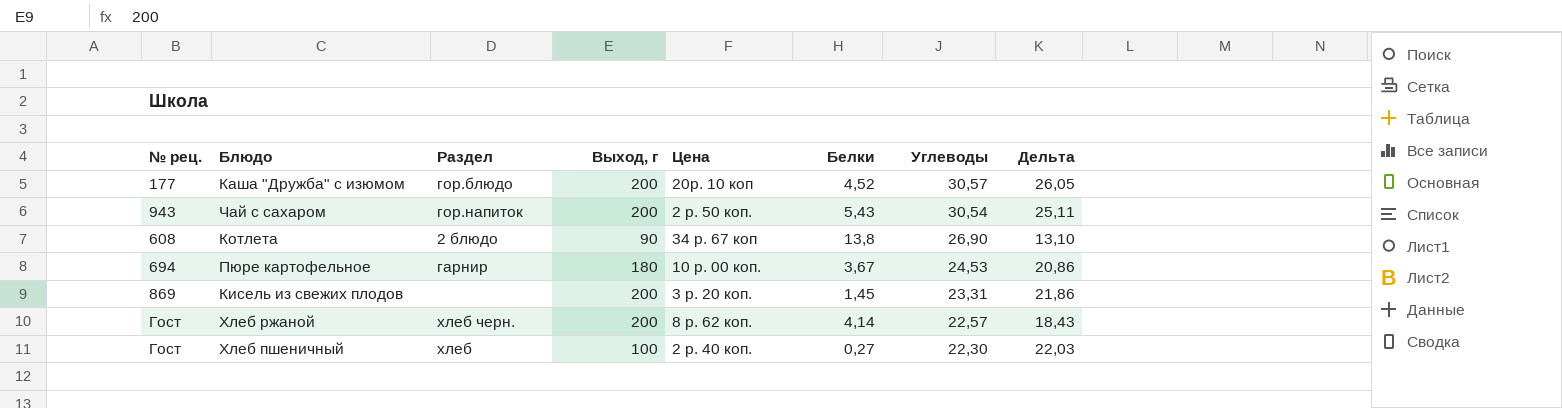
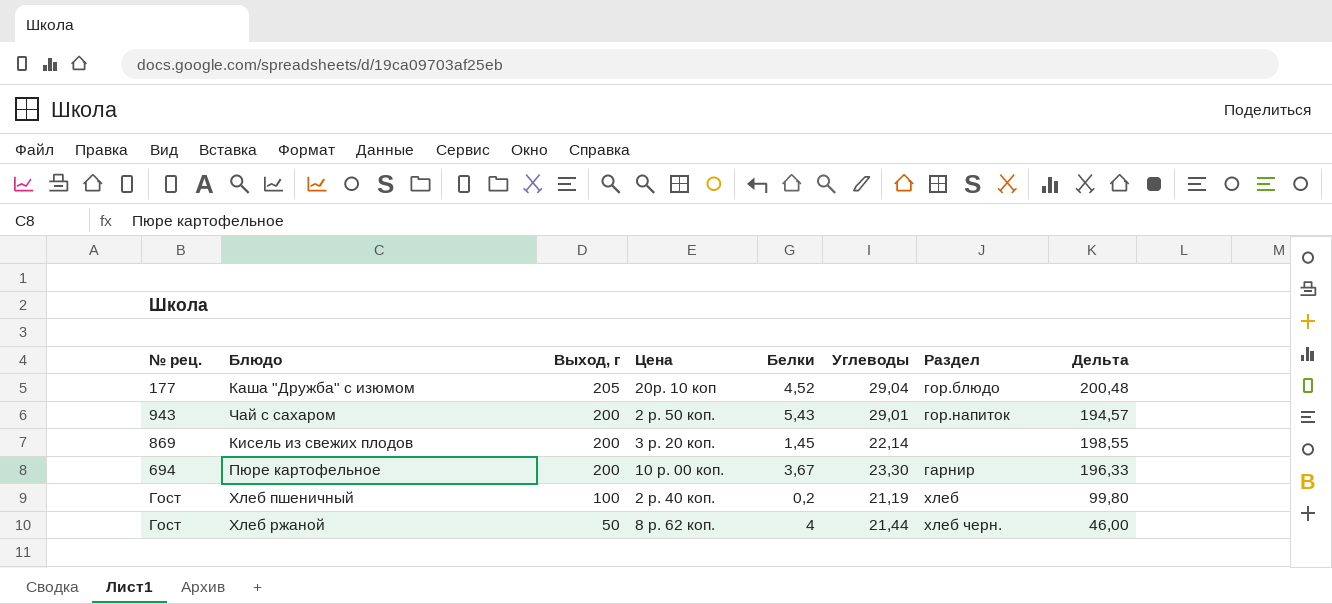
row order: Углеводы descending -> Выход, г descending
column Раздел | position: 3 -> 7
column Дельта | formula: [Углеводы] - [Белки] -> [Выход, г] - [Белки]
row Котлета: 608 | 2 блюдо | 90 | 34 р. 67 коп | 13,8 | 26,90 | 13,10 -> none
Каша "Дружба" с изюмом | Выход, г: 200 -> 205
Каша "Дружба" с изюмом | Углеводы: 30,57 -> 29,04
Чай с сахаром | Углеводы: 30,54 -> 29,01
Кисель из свежих плодов | Углеводы: 23,31 -> 22,14
Пюре картофельное | Выход, г: 180 -> 200
Пюре картофельное | Углеводы: 24,53 -> 23,30
Хлеб пшеничный | Белки: 0,27 -> 0,2
Хлеб пшеничный | Углеводы: 22,30 -> 21,19
Хлеб ржаной | Выход, г: 200 -> 50
Хлеб ржаной | Белки: 4,14 -> 4
Хлеб ржаной | Углеводы: 22,57 -> 21,44

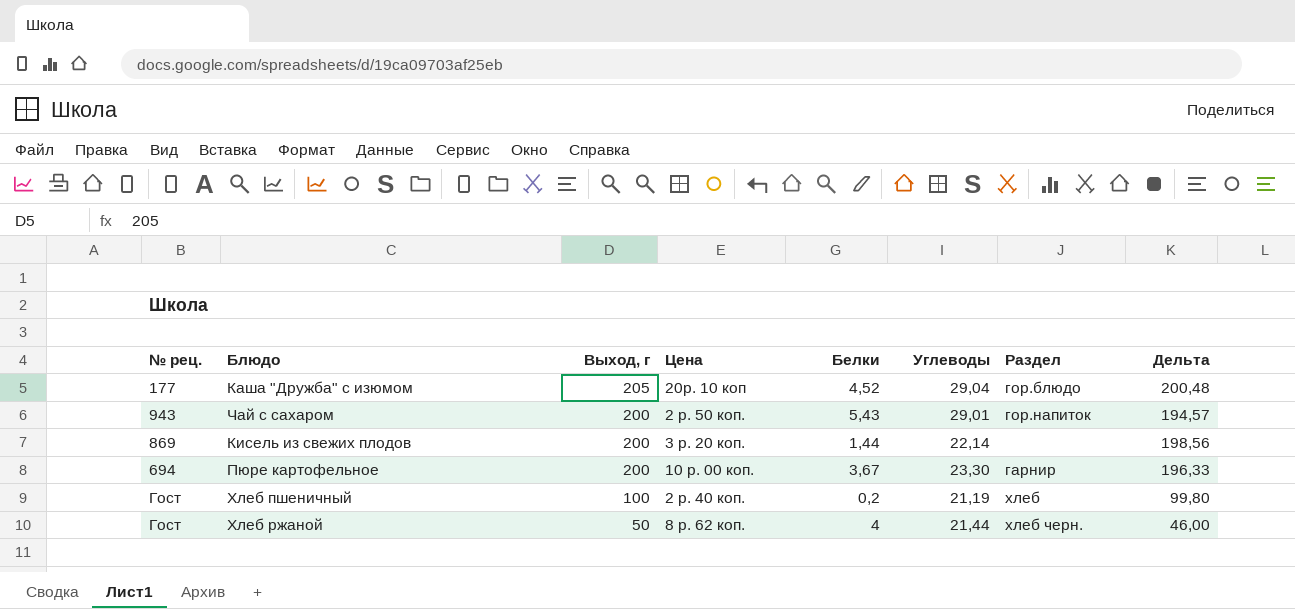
Кисель из свежих плодов | Белки: 1,45 -> 1,44
Кисель из свежих плодов | Дельта: 198,55 -> 198,56

